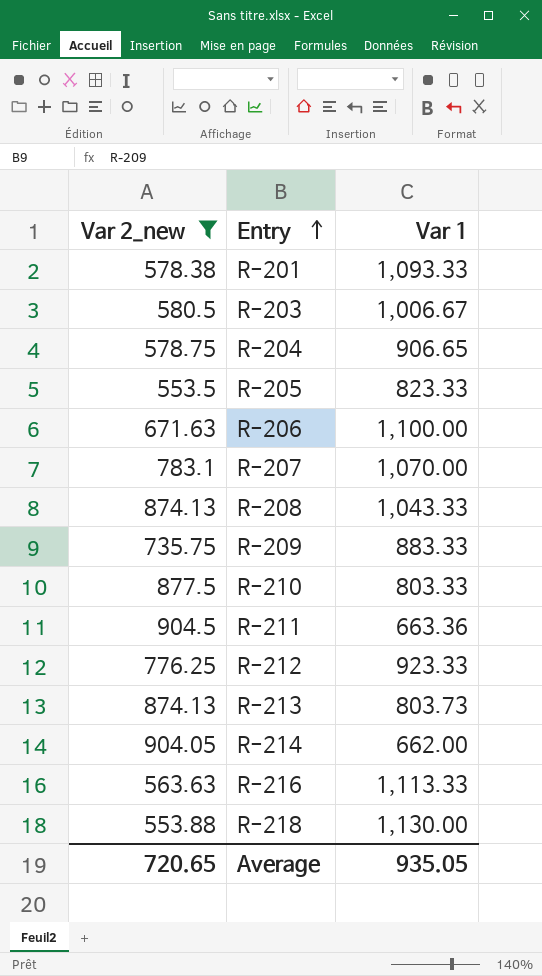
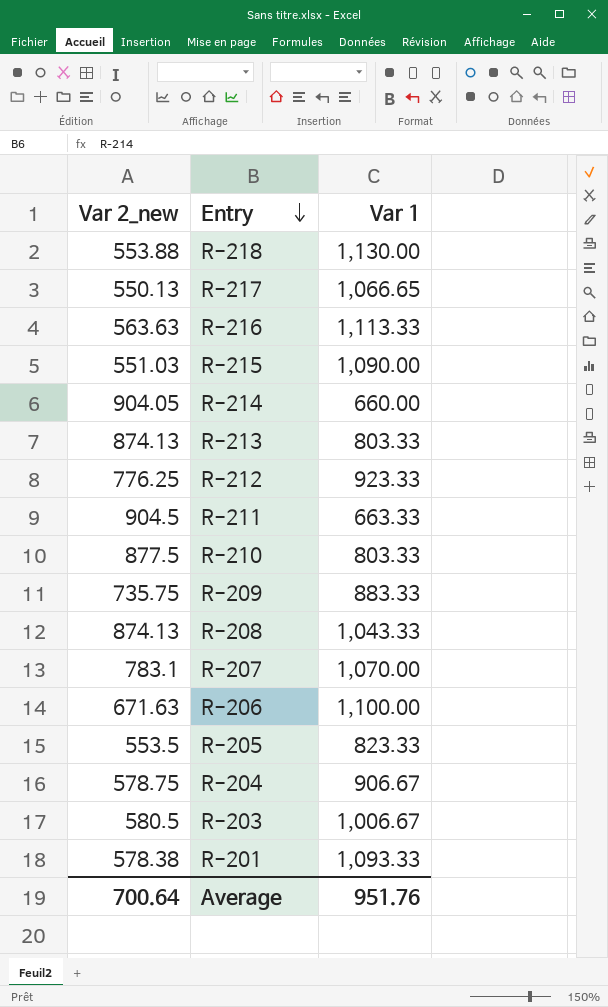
filter: Var 2_new >= 553.5 -> none
row order: Entry ascending -> Entry descending
R-214 | Var 1: 662.00 -> 660.00
R-213 | Var 1: 803.73 -> 803.33
R-211 | Var 1: 663.36 -> 663.33
R-204 | Var 1: 906.65 -> 906.67
Average | Var 2_new: 720.65 -> 700.64
Average | Var 1: 935.05 -> 951.76

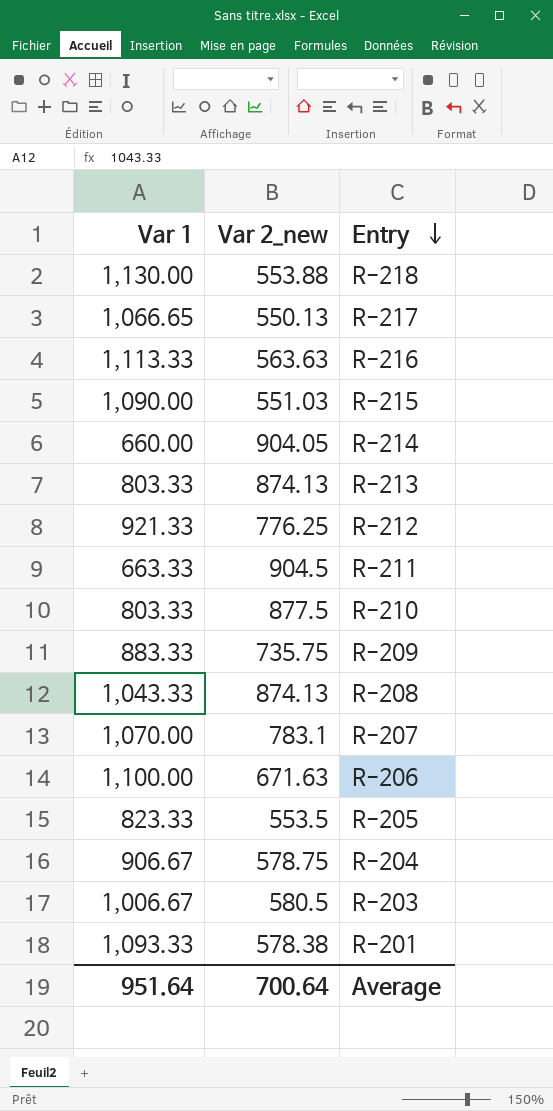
column Var 1 | position: 3 -> 1
R-212 | Var 1: 923.33 -> 921.33
Average | Var 1: 951.76 -> 951.64

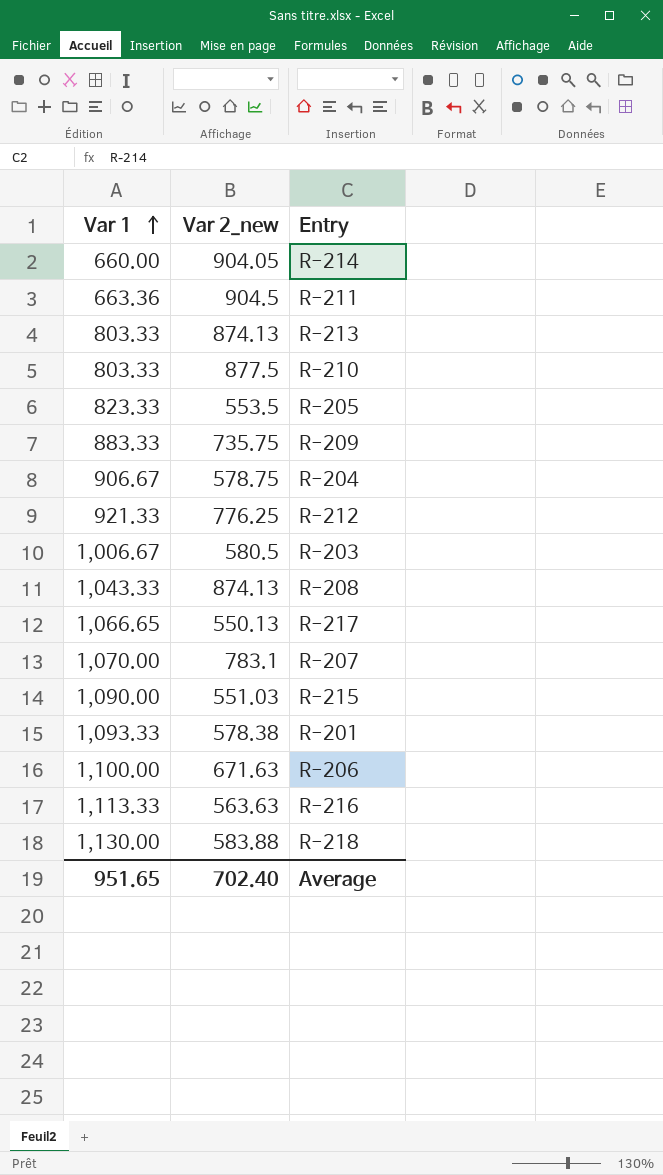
row order: Entry descending -> Var 1 ascending
R-211 | Var 1: 663.33 -> 663.36
R-218 | Var 2_new: 553.88 -> 583.88
Average | Var 1: 951.64 -> 951.65
Average | Var 2_new: 700.64 -> 702.40

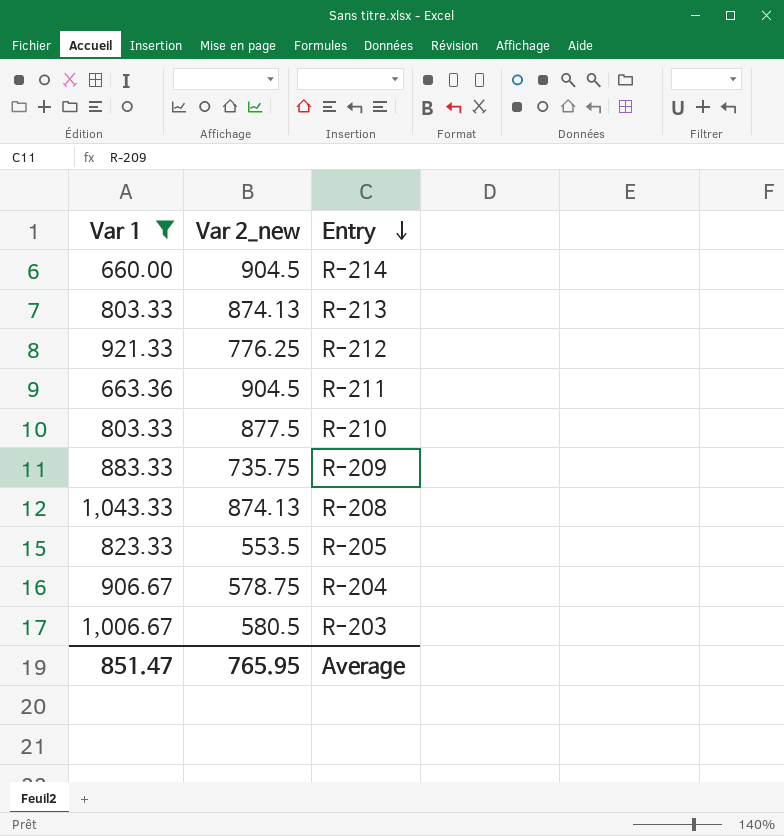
filter: none -> Var 1 <= 1,043.33
row order: Var 1 ascending -> Entry descending
R-214 | Var 2_new: 904.05 -> 904.5
Average | Var 1: 951.65 -> 851.47
Average | Var 2_new: 702.40 -> 765.95

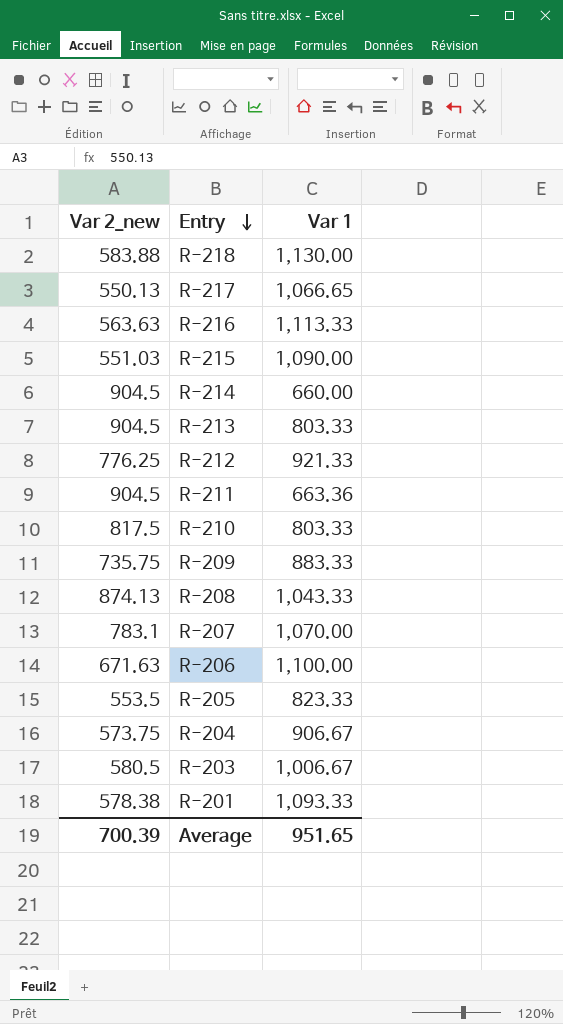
filter: Var 1 <= 1,043.33 -> none
column Var 1 | position: 1 -> 3
R-213 | Var 2_new: 874.13 -> 904.5
R-210 | Var 2_new: 877.5 -> 817.5
R-204 | Var 2_new: 578.75 -> 573.75
Average | Var 2_new: 765.95 -> 700.39
Average | Var 1: 851.47 -> 951.65

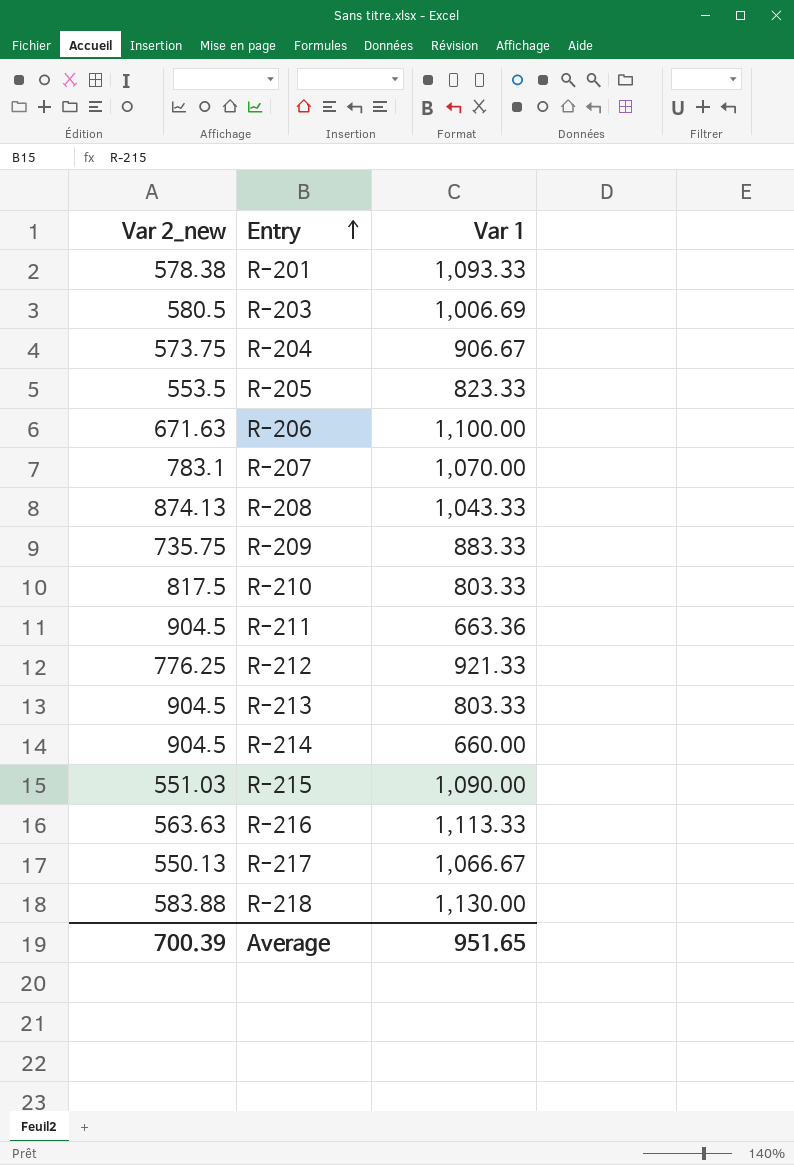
row order: Entry descending -> Entry ascending
R-203 | Var 1: 1,006.67 -> 1,006.69
R-217 | Var 1: 1,066.65 -> 1,066.67

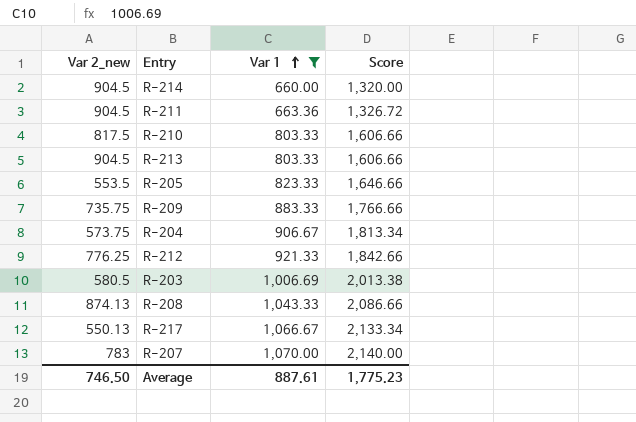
filter: none -> Var 1 <= 1,070.00
row order: Entry ascending -> Var 1 ascending
column Score | formula: none -> [Var 1] * 2
R-207 | Var 2_new: 783.1 -> 783
Average | Var 2_new: 700.39 -> 746.50
Average | Var 1: 951.65 -> 887.61

